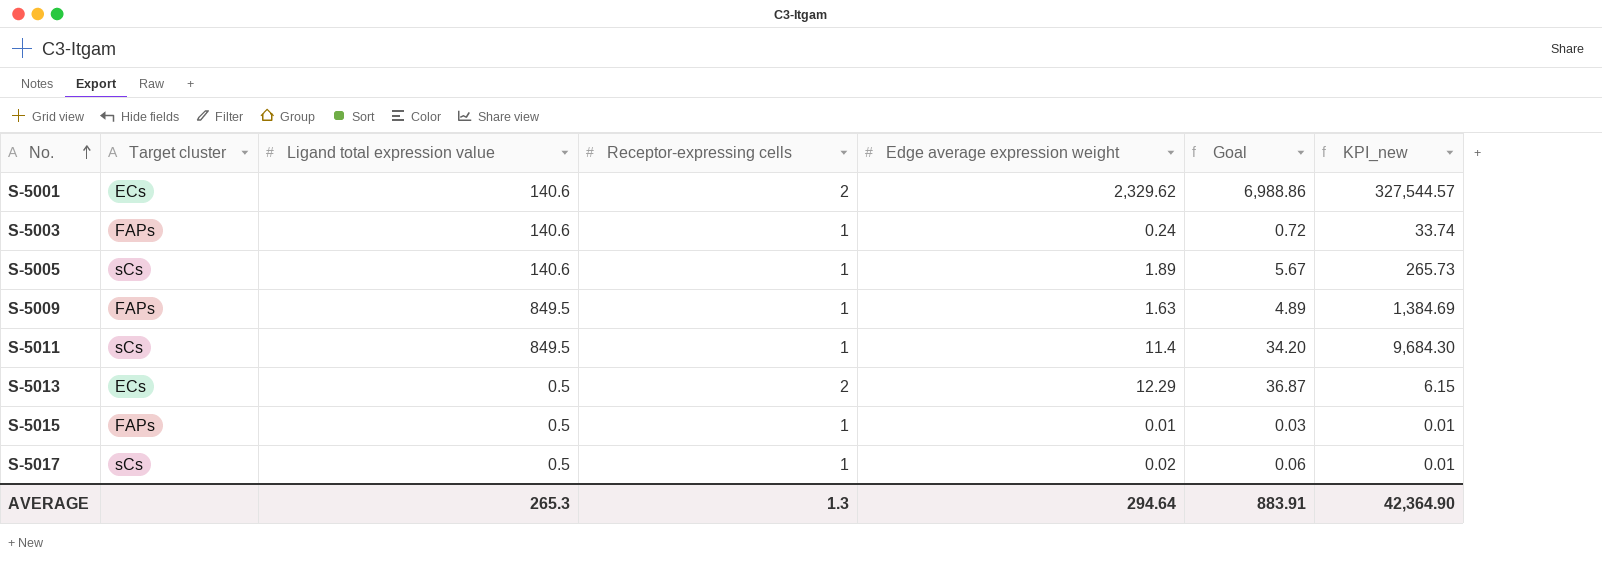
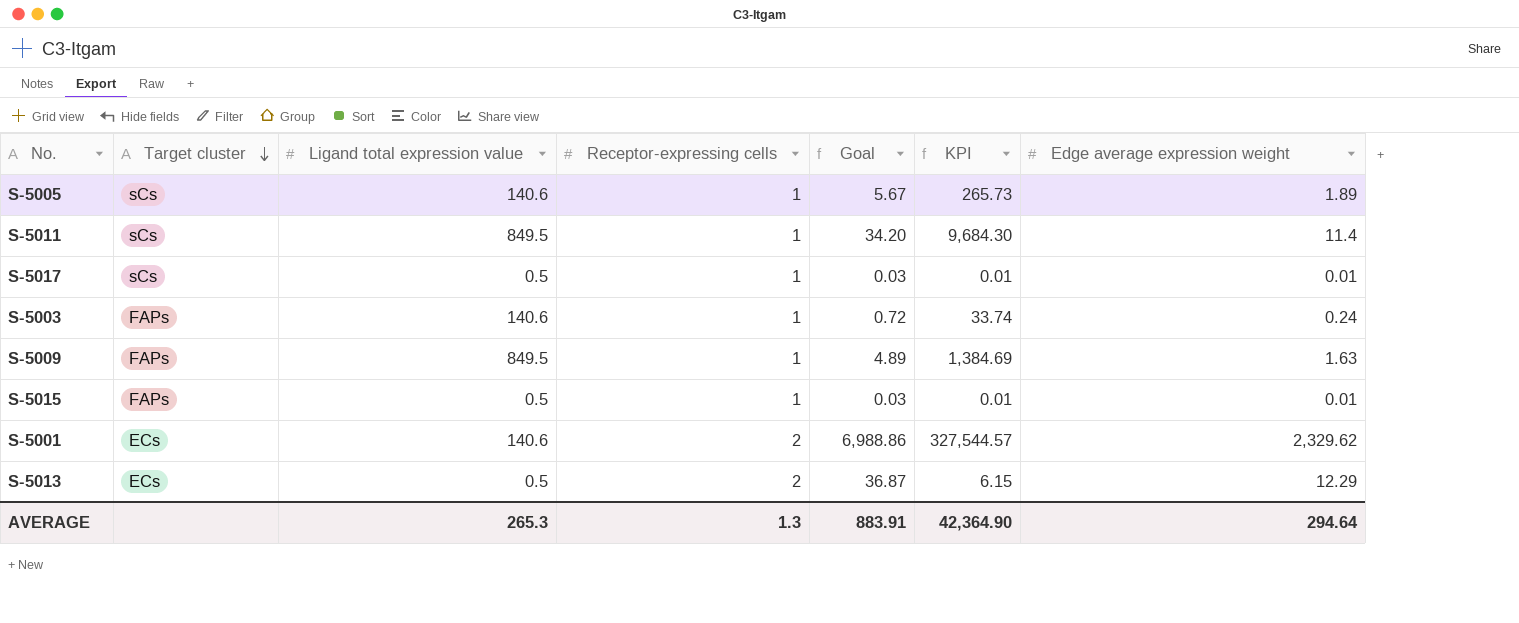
row order: No. ascending -> Target cluster descending
column name: KPI_new -> KPI
column Edge average expression weight | position: 5 -> 7
S-5017 | Goal: 0.06 -> 0.03
S-5017 | Edge average expression weight: 0.02 -> 0.01

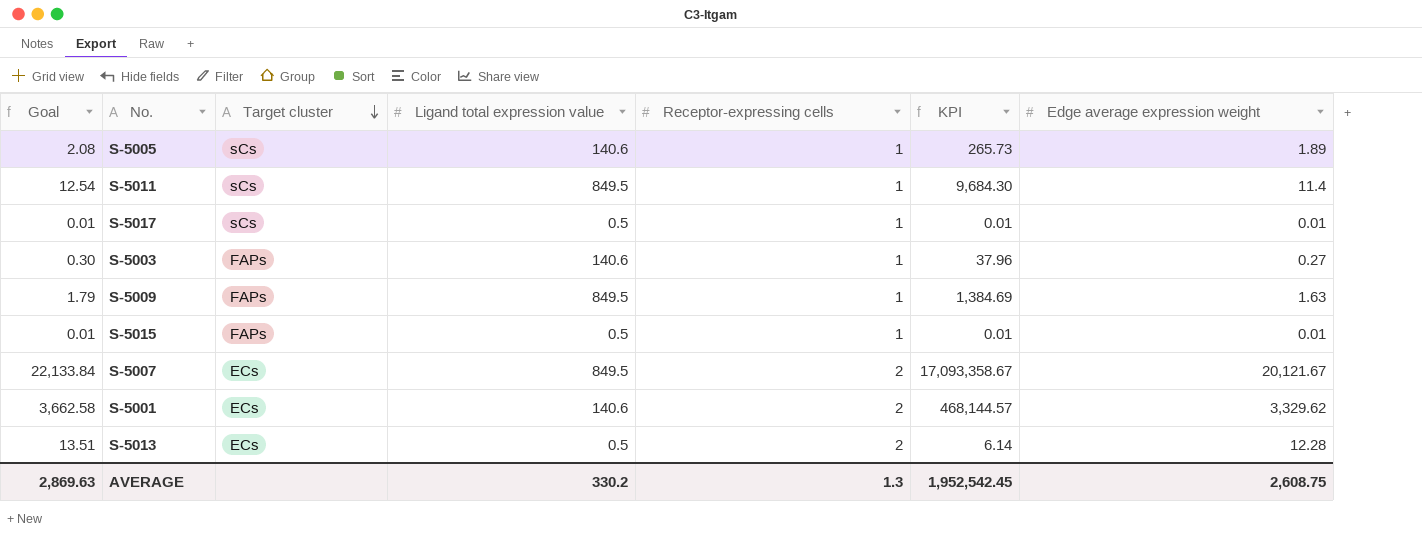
column Goal | formula: [Edge average expression weight] * 3 -> [Edge average expression weight] * 1.1
column Goal | position: 5 -> 1
S-5003 | KPI: 33.74 -> 37.96
S-5003 | Edge average expression weight: 0.24 -> 0.27
row S-5007: none -> 22,133.84 | ECs | 849.5 | 2 | 17,093,358.67 | 20,121.67
S-5001 | KPI: 327,544.57 -> 468,144.57
S-5001 | Edge average expression weight: 2,329.62 -> 3,329.62
S-5013 | KPI: 6.15 -> 6.14
S-5013 | Edge average expression weight: 12.29 -> 12.28
AVERAGE | Goal: 883.91 -> 2,869.63
AVERAGE | Ligand total expression value: 265.3 -> 330.2
AVERAGE | KPI: 42,364.90 -> 1,952,542.45
AVERAGE | Edge average expression weight: 294.64 -> 2,608.75

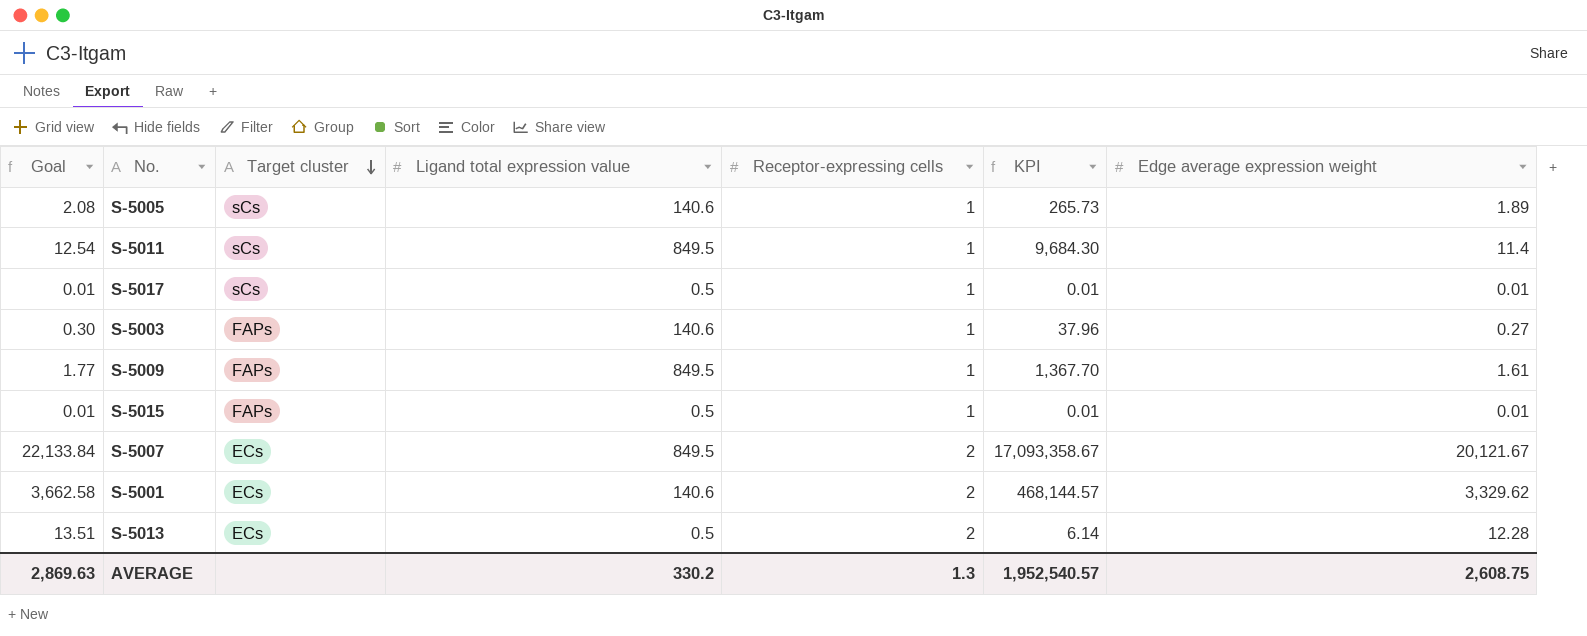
S-5009 | Goal: 1.79 -> 1.77
S-5009 | KPI: 1,384.69 -> 1,367.70
S-5009 | Edge average expression weight: 1.63 -> 1.61
AVERAGE | KPI: 1,952,542.45 -> 1,952,540.57

